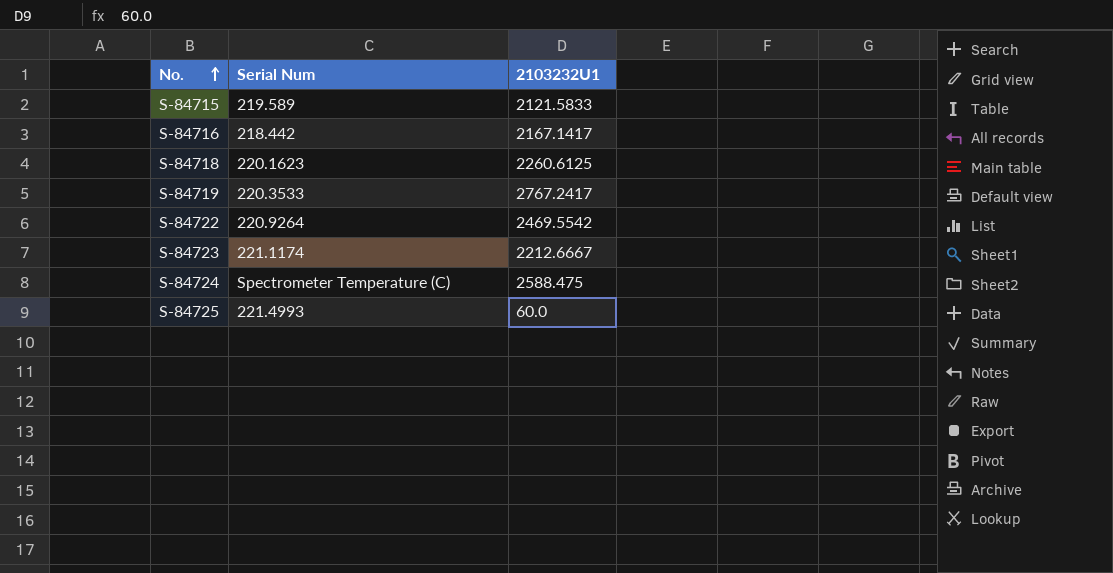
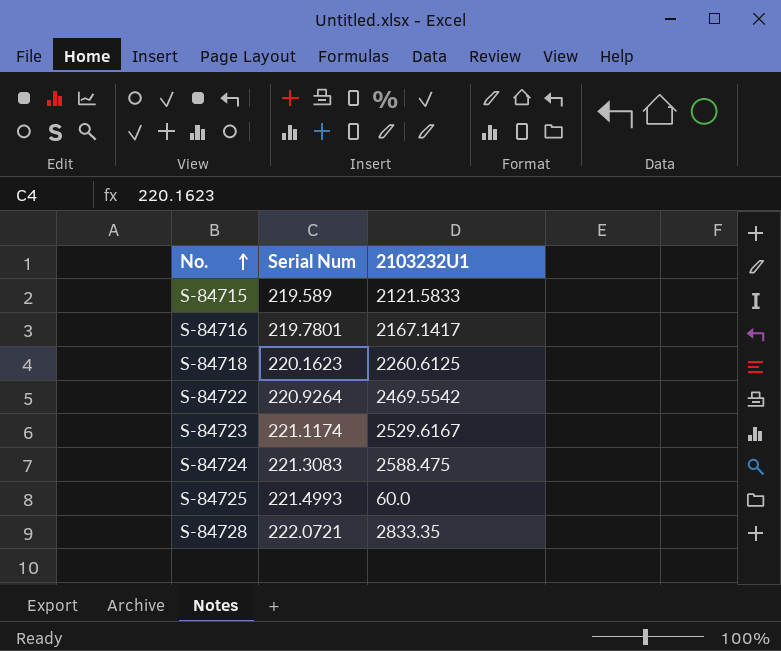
row S-84719: 220.3533 | 2767.2417 -> none
S-84716 | Serial Num: 218.442 -> 219.7801
S-84723 | 2103232U1: 2212.6667 -> 2529.6167
S-84724 | Serial Num: Spectrometer Temperature (C) -> 221.3083
row S-84728: none -> 222.0721 | 2833.35

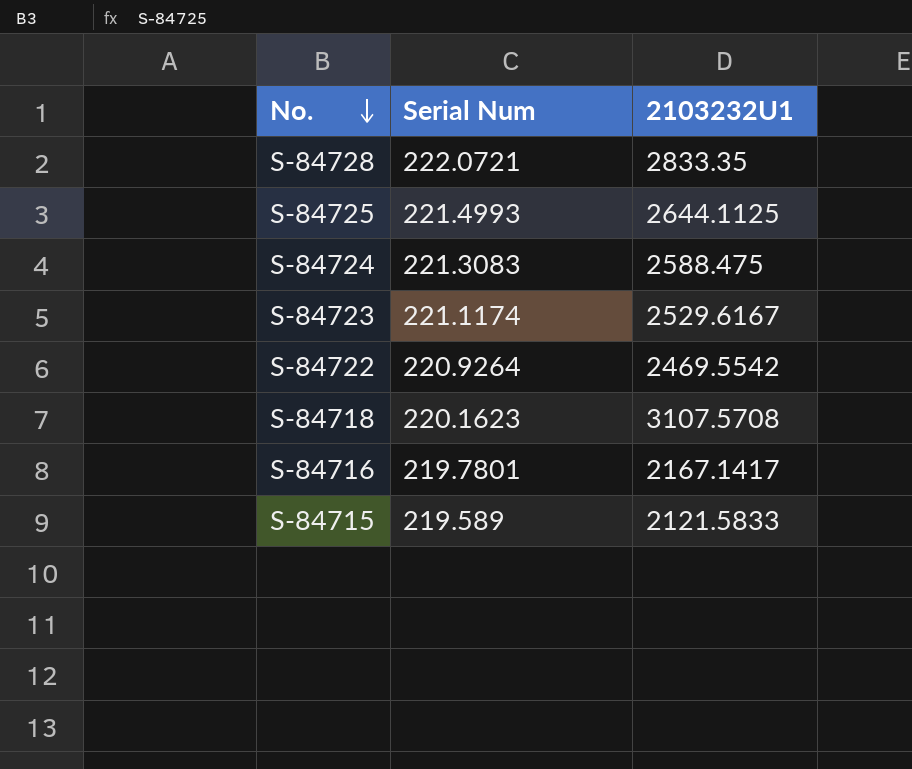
row order: No. ascending -> No. descending
S-84725 | 2103232U1: 60.0 -> 2644.1125
S-84718 | 2103232U1: 2260.6125 -> 3107.5708

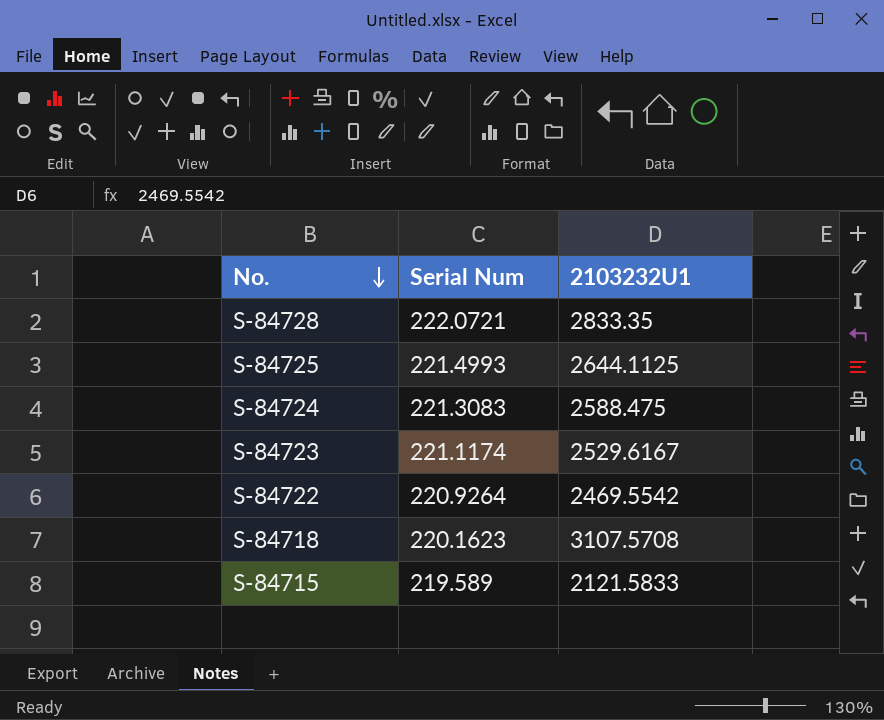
row S-84716: 219.7801 | 2167.1417 -> none

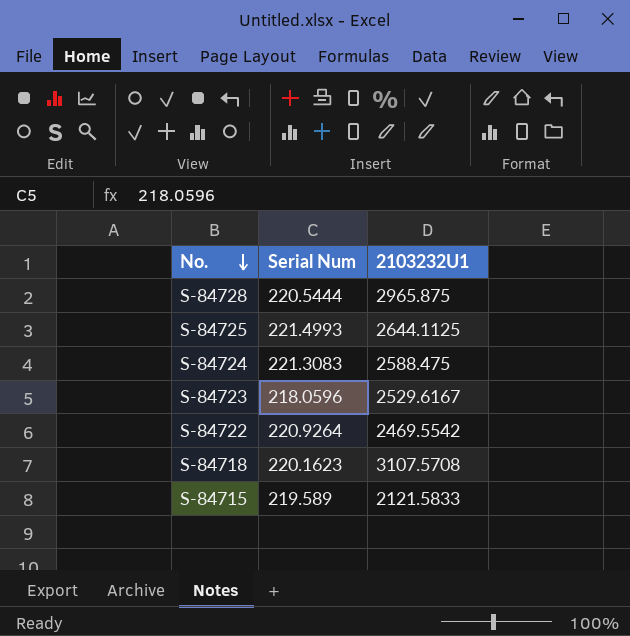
S-84728 | Serial Num: 222.0721 -> 220.5444
S-84728 | 2103232U1: 2833.35 -> 2965.875
S-84723 | Serial Num: 221.1174 -> 218.0596

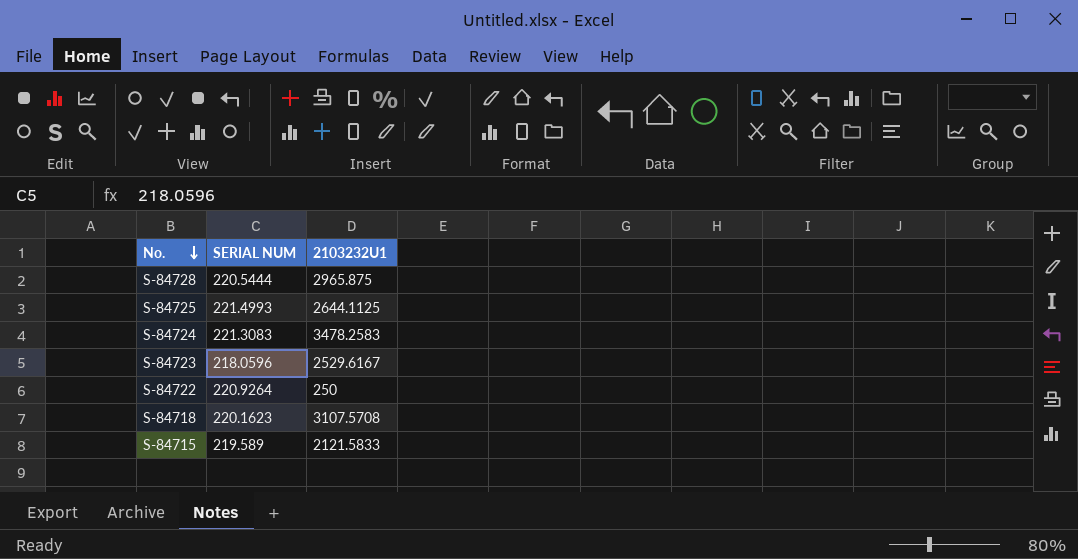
column name: Serial Num -> SERIAL NUM
S-84724 | 2103232U1: 2588.475 -> 3478.2583
S-84722 | 2103232U1: 2469.5542 -> 250

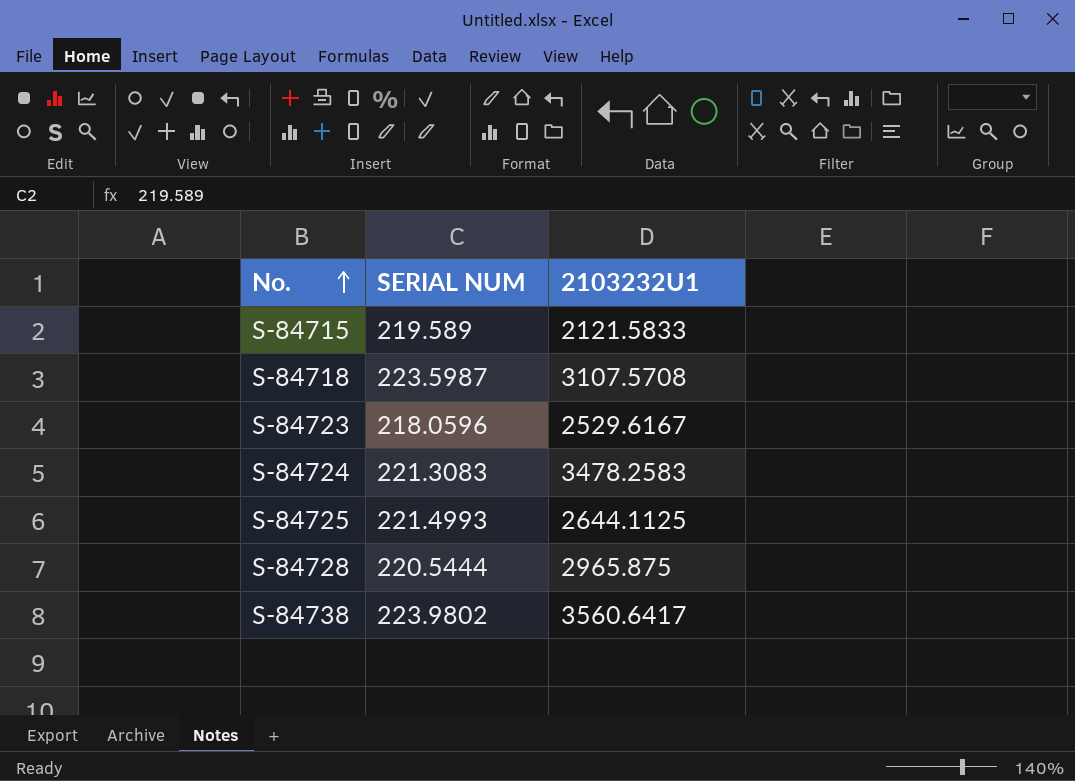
row order: No. descending -> No. ascending
row S-84722: 220.9264 | 250 -> none
S-84718 | SERIAL NUM: 220.1623 -> 223.5987
row S-84738: none -> 223.9802 | 3560.6417

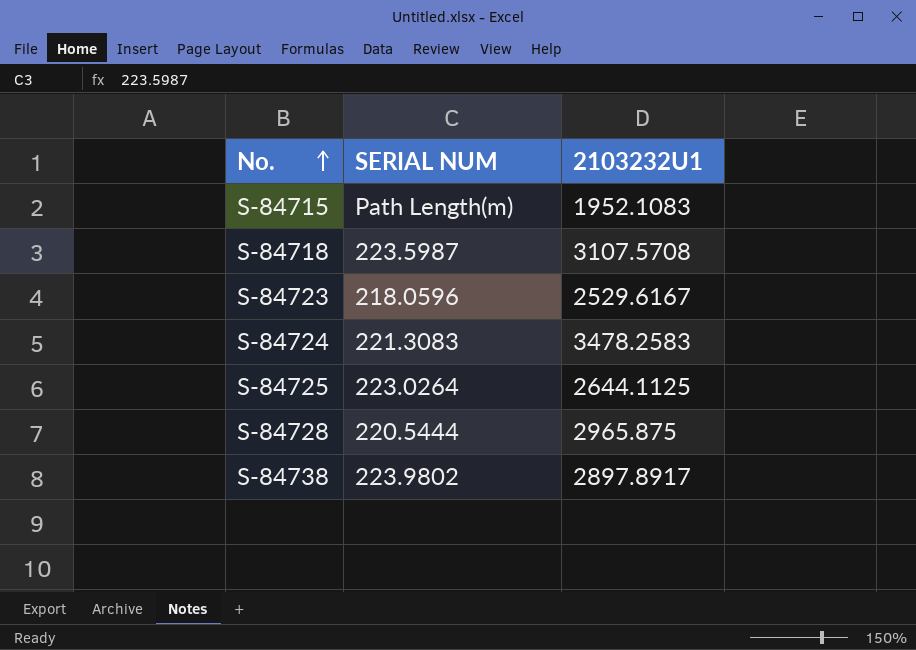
S-84715 | SERIAL NUM: 219.589 -> Path Length(m)
S-84715 | 2103232U1: 2121.5833 -> 1952.1083
S-84725 | SERIAL NUM: 221.4993 -> 223.0264
S-84738 | 2103232U1: 3560.6417 -> 2897.8917

